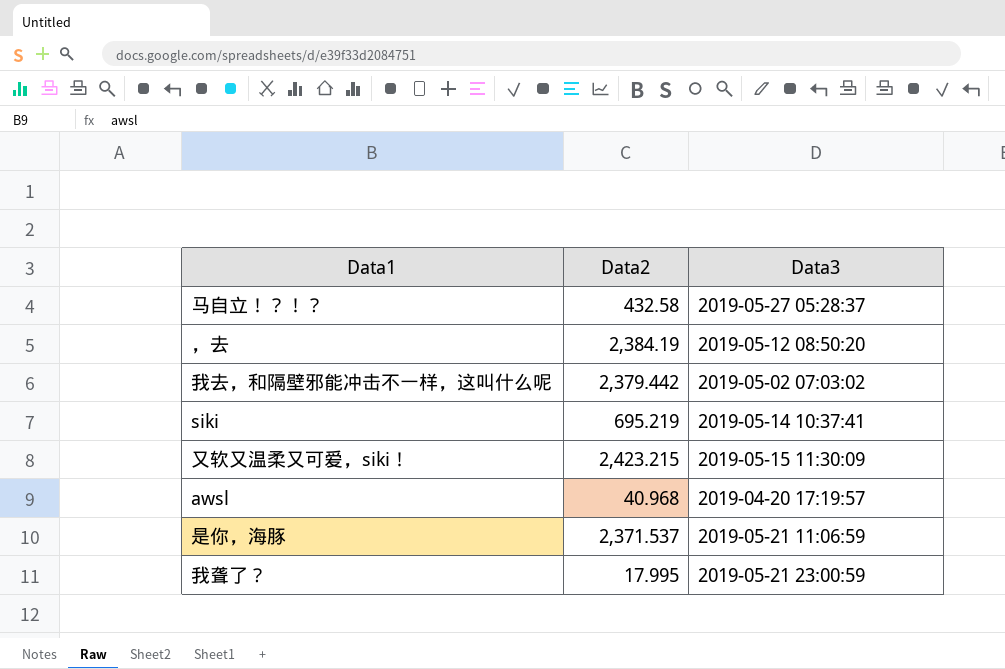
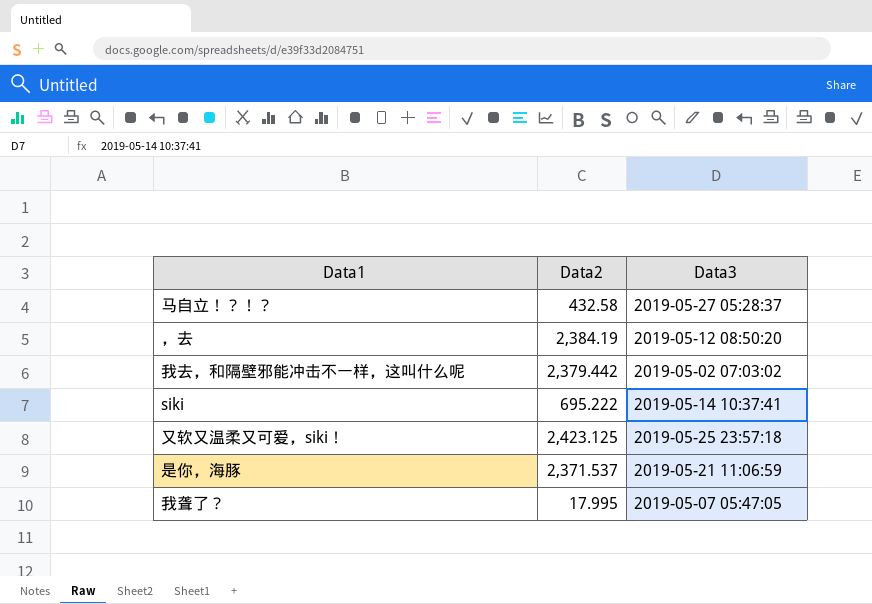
row awsl: 40.968 | 2019-04-20 17:19:57 -> none
siki | Data2: 695.219 -> 695.222
又软又温柔又可爱，siki！ | Data2: 2,423.215 -> 2,423.125
又软又温柔又可爱，siki！ | Data3: 2019-05-15 11:30:09 -> 2019-05-25 23:57:18
我聋了？ | Data3: 2019-05-21 23:00:59 -> 2019-05-07 05:47:05

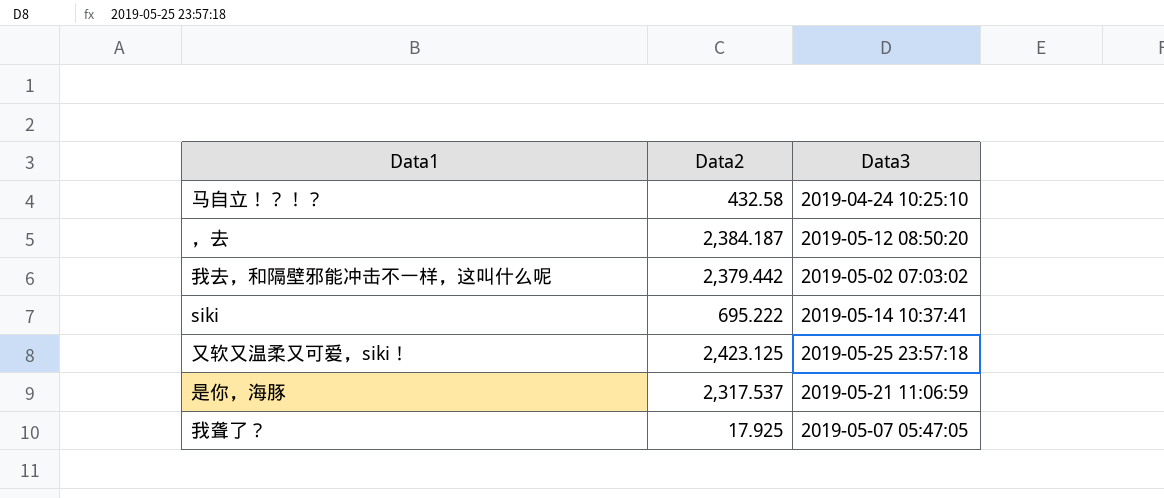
马自立！？！？ | Data3: 2019-05-27 05:28:37 -> 2019-04-24 10:25:10
，去 | Data2: 2,384.19 -> 2,384.187
是你，海豚 | Data2: 2,371.537 -> 2,317.537
我聋了？ | Data2: 17.995 -> 17.925

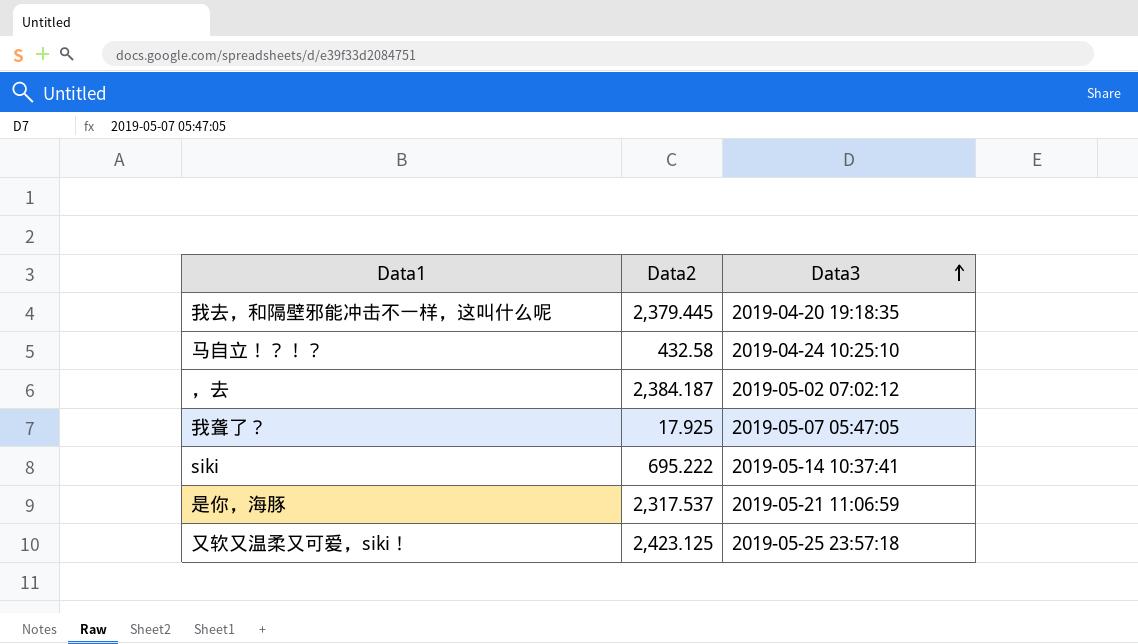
row order: none -> Data3 ascending
我去，和隔壁邪能冲击不一样，这叫什么呢 | Data2: 2,379.442 -> 2,379.445
我去，和隔壁邪能冲击不一样，这叫什么呢 | Data3: 2019-05-02 07:03:02 -> 2019-04-20 19:18:35
，去 | Data3: 2019-05-12 08:50:20 -> 2019-05-02 07:02:12

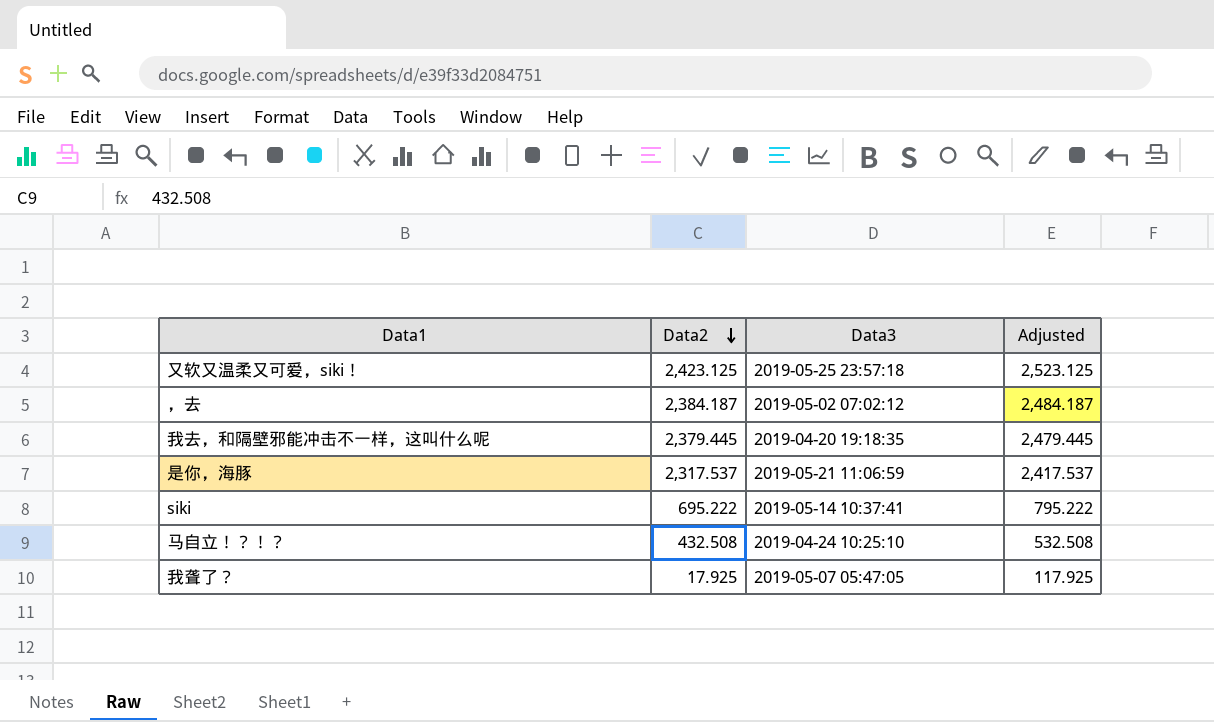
row order: Data3 ascending -> Data2 descending
column Adjusted | formula: none -> [Data2] + 100
马自立！？！？ | Data2: 432.58 -> 432.508

